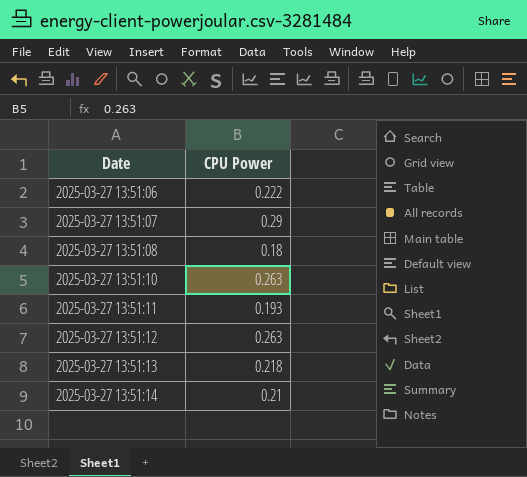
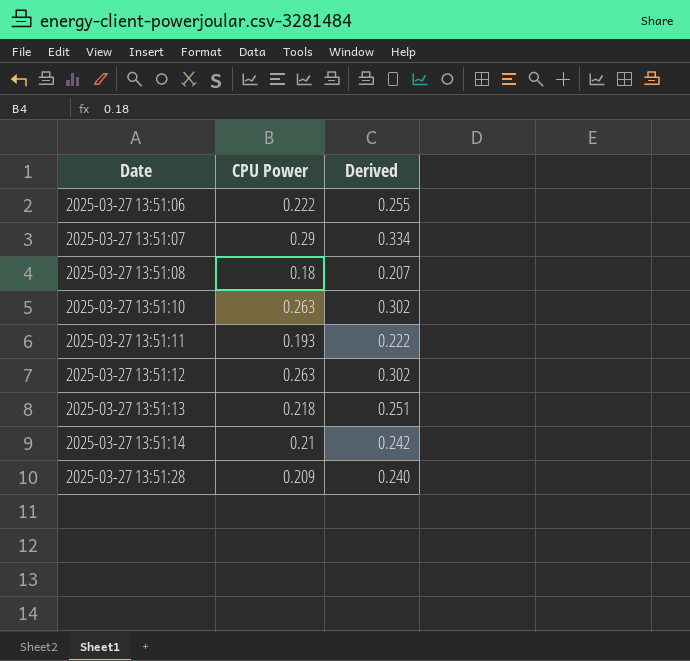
column Derived | formula: none -> [CPU Power] * 1.15
row 2025-03-27 13:51:28: none -> 0.209 | 0.240

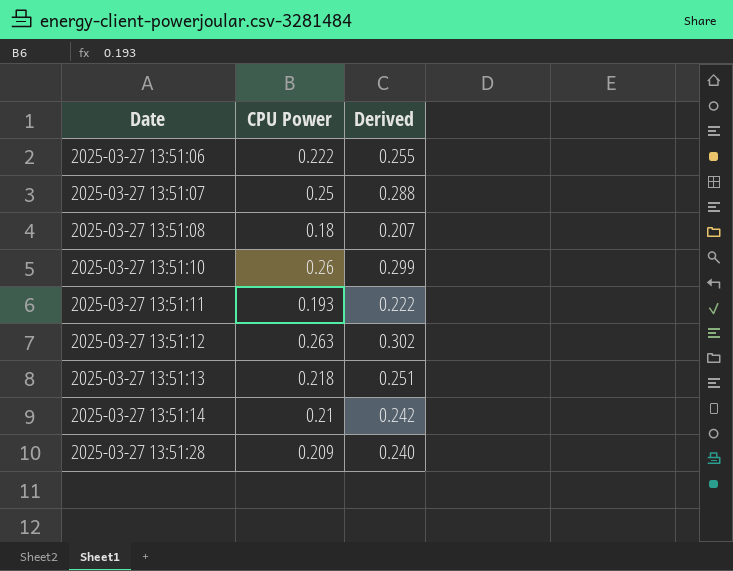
2025-03-27 13:51:07 | CPU Power: 0.29 -> 0.25
2025-03-27 13:51:07 | Derived: 0.334 -> 0.288
2025-03-27 13:51:10 | CPU Power: 0.263 -> 0.26
2025-03-27 13:51:10 | Derived: 0.302 -> 0.299

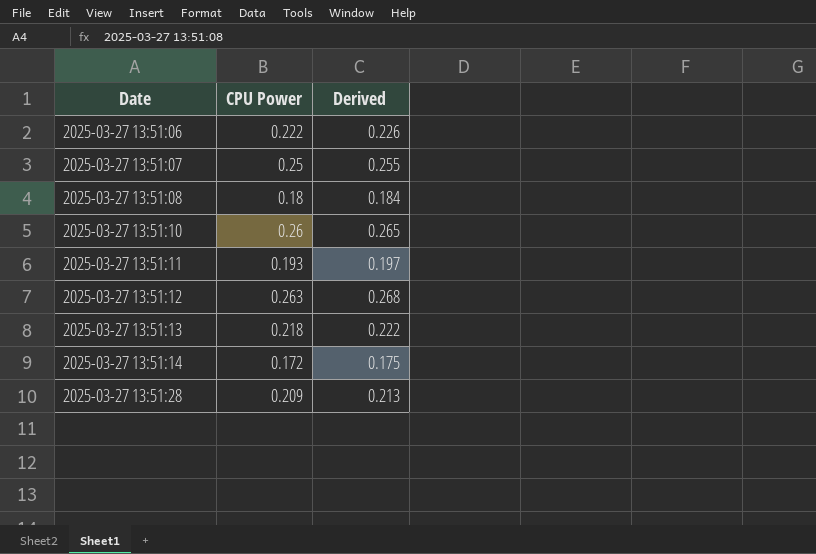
column Derived | formula: [CPU Power] * 1.15 -> [CPU Power] * 1.02
2025-03-27 13:51:14 | CPU Power: 0.21 -> 0.172

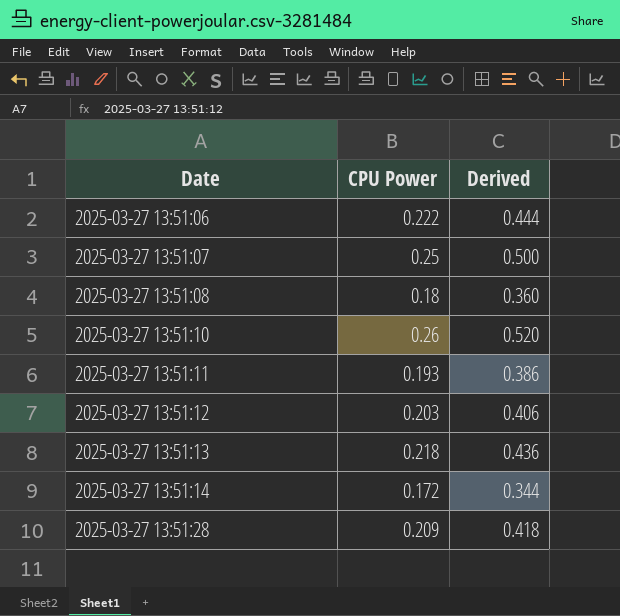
column Derived | formula: [CPU Power] * 1.02 -> [CPU Power] * 2
2025-03-27 13:51:12 | CPU Power: 0.263 -> 0.203

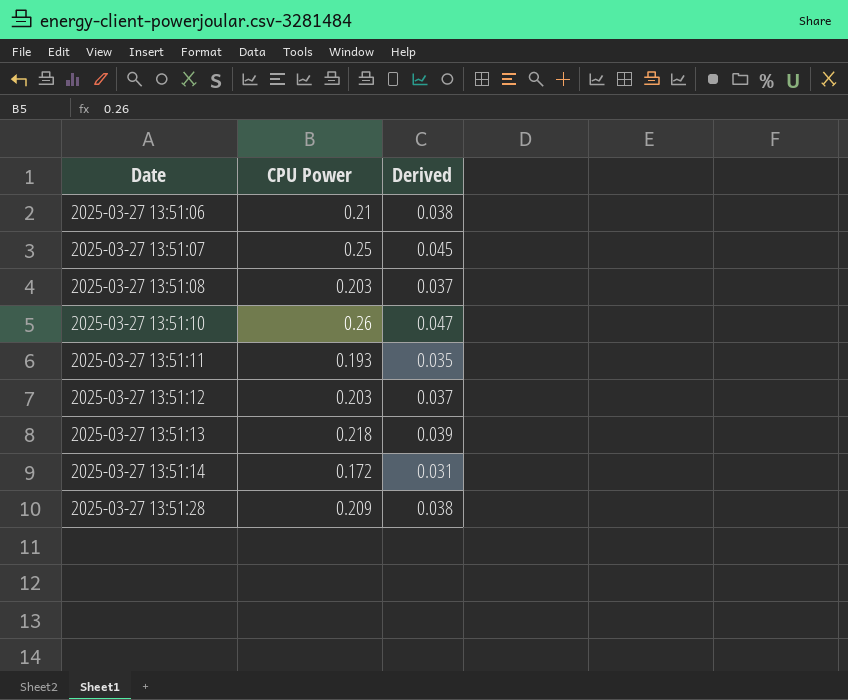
column Derived | formula: [CPU Power] * 2 -> [CPU Power] * 0.18
2025-03-27 13:51:06 | CPU Power: 0.222 -> 0.21
2025-03-27 13:51:08 | CPU Power: 0.18 -> 0.203

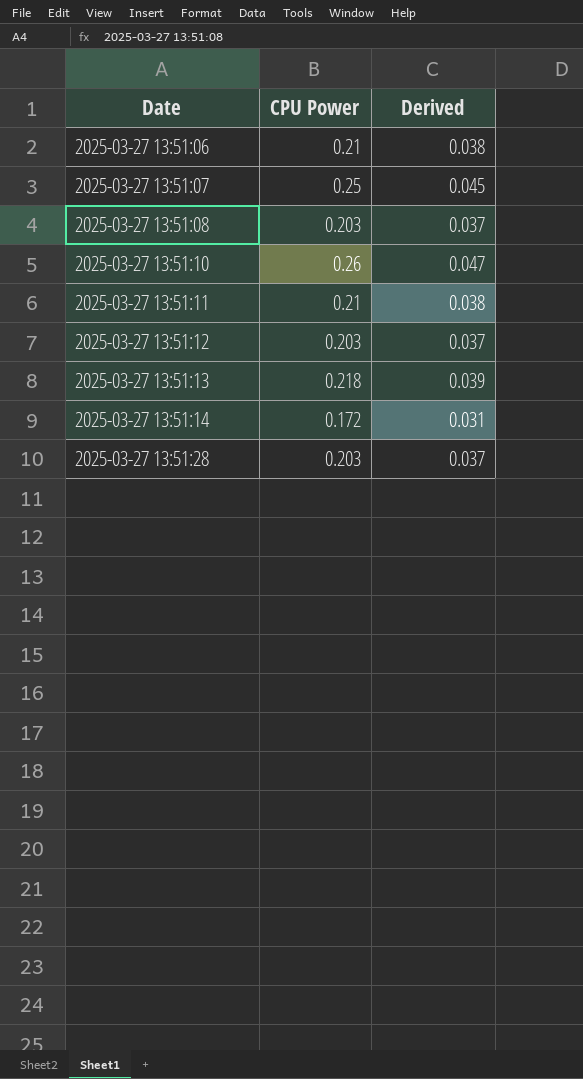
2025-03-27 13:51:11 | CPU Power: 0.193 -> 0.21
2025-03-27 13:51:11 | Derived: 0.035 -> 0.038
2025-03-27 13:51:28 | CPU Power: 0.209 -> 0.203
2025-03-27 13:51:28 | Derived: 0.038 -> 0.037

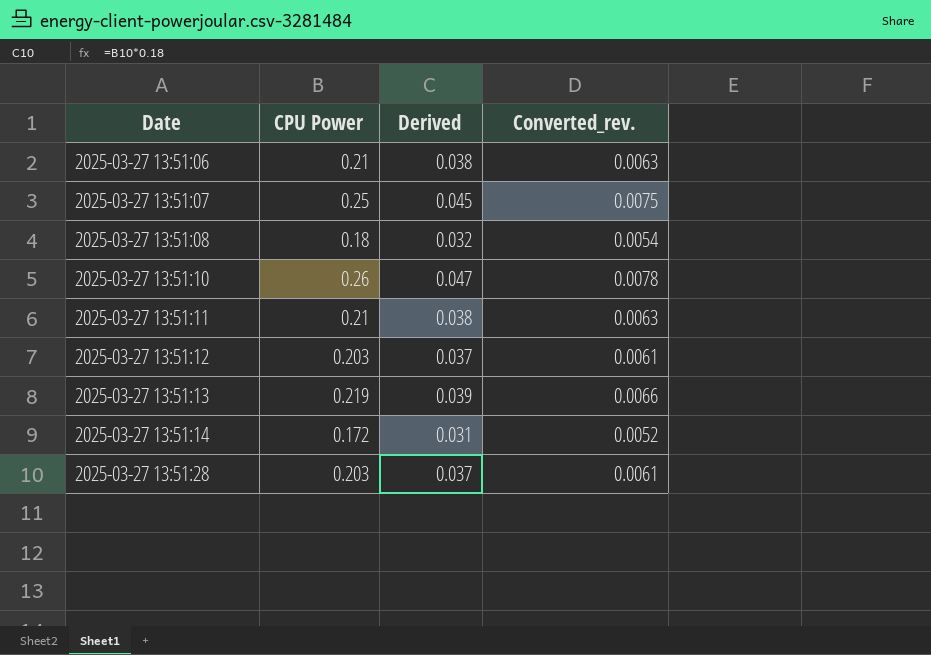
column Converted_rev. | formula: none -> [CPU Power] * 0.03
2025-03-27 13:51:08 | CPU Power: 0.203 -> 0.18
2025-03-27 13:51:08 | Derived: 0.037 -> 0.032
2025-03-27 13:51:13 | CPU Power: 0.218 -> 0.219

